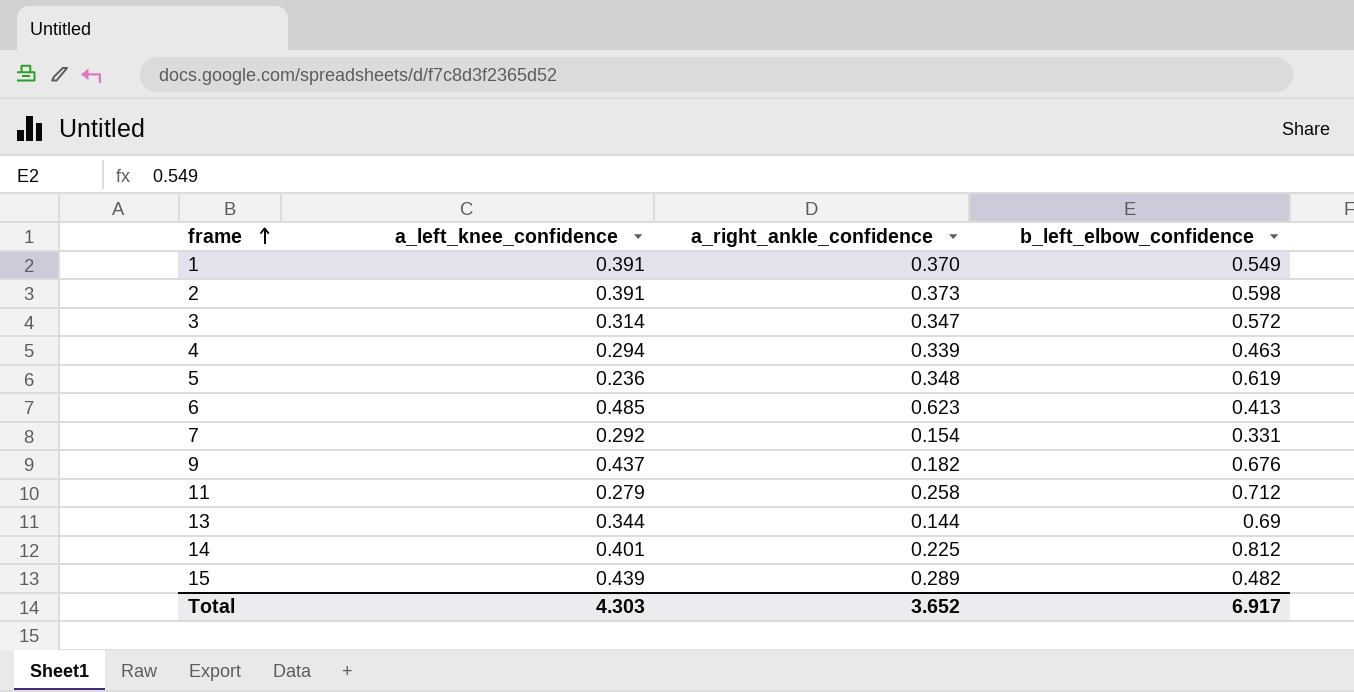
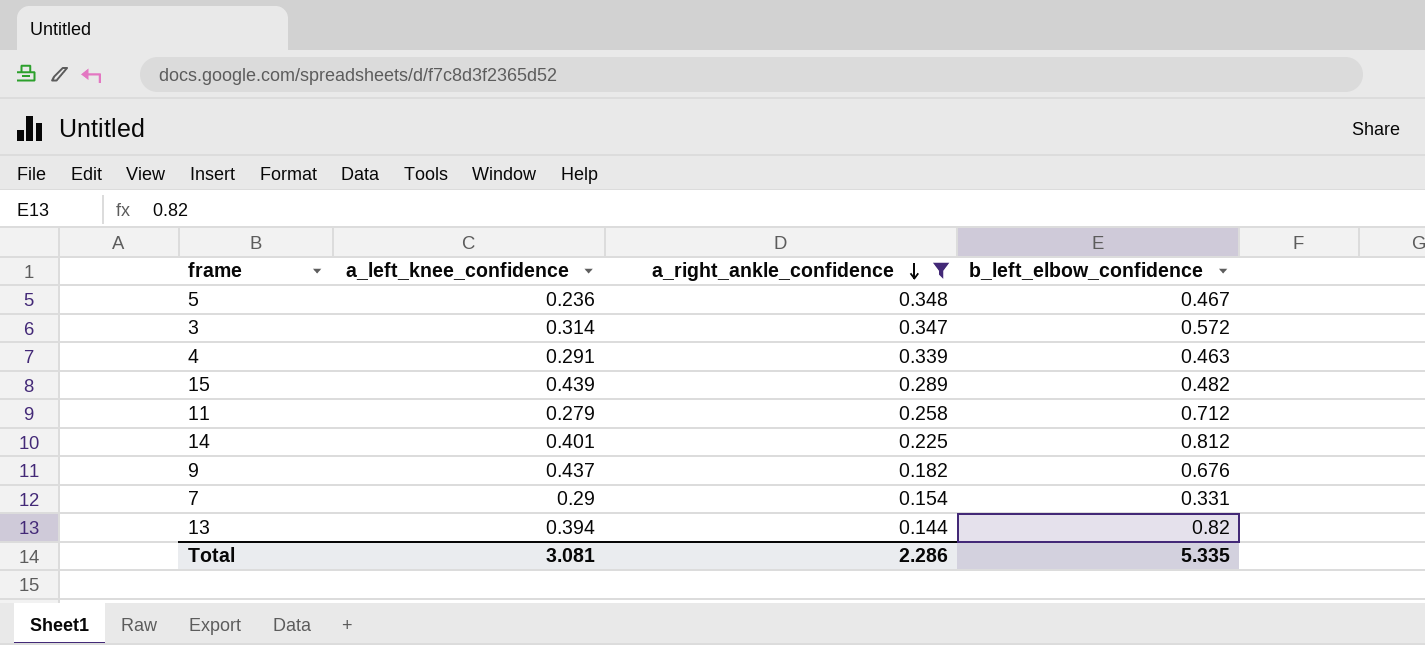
filter: none -> a_right_ankle_confidence <= 0.348
row order: frame ascending -> a_right_ankle_confidence descending
5 | b_left_elbow_confidence: 0.619 -> 0.467
4 | a_left_knee_confidence: 0.294 -> 0.291
7 | a_left_knee_confidence: 0.292 -> 0.29
13 | a_left_knee_confidence: 0.344 -> 0.394
13 | b_left_elbow_confidence: 0.69 -> 0.82
Total | a_left_knee_confidence: 4.303 -> 3.081
Total | a_right_ankle_confidence: 3.652 -> 2.286
Total | b_left_elbow_confidence: 6.917 -> 5.335

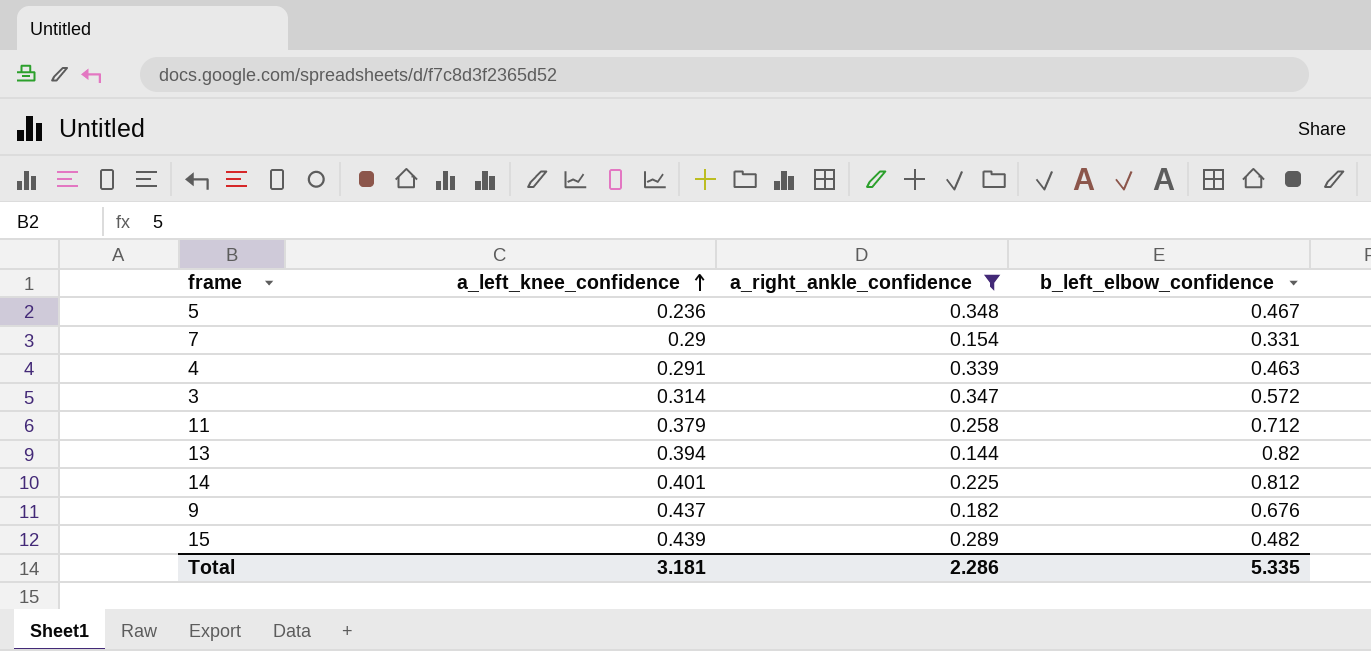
row order: a_right_ankle_confidence descending -> a_left_knee_confidence ascending
11 | a_left_knee_confidence: 0.279 -> 0.379
Total | a_left_knee_confidence: 3.081 -> 3.181

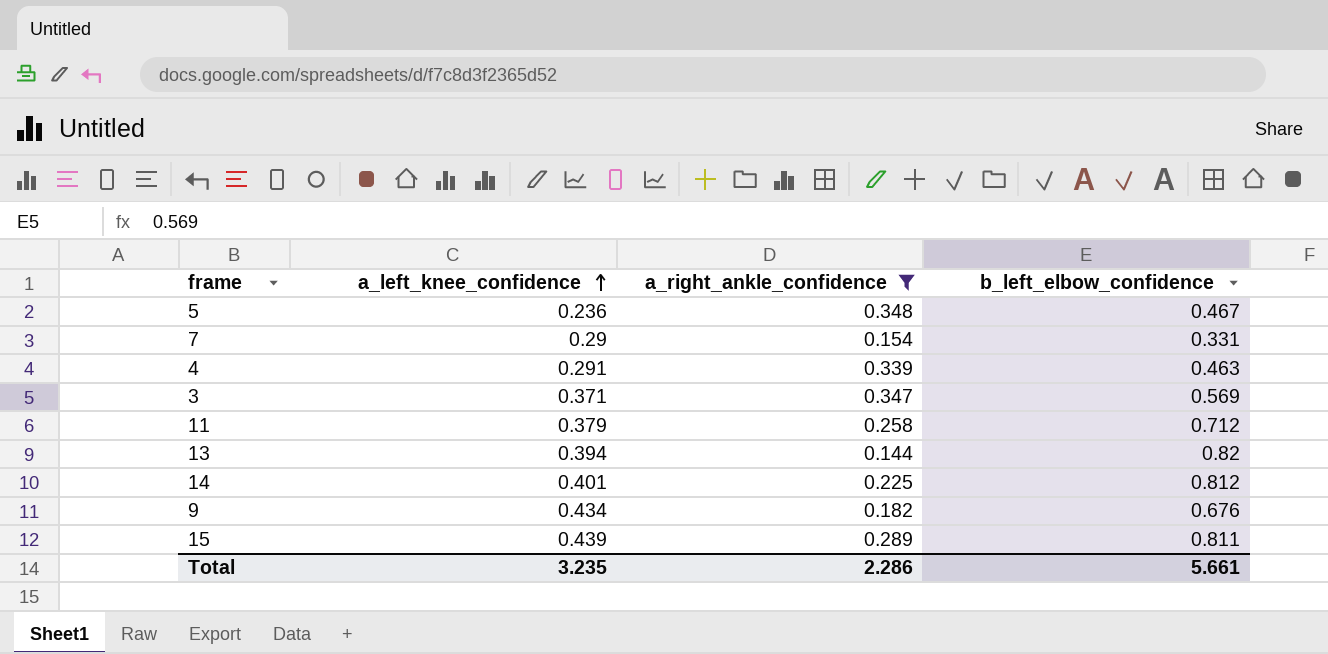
3 | a_left_knee_confidence: 0.314 -> 0.371
3 | b_left_elbow_confidence: 0.572 -> 0.569
9 | a_left_knee_confidence: 0.437 -> 0.434
15 | b_left_elbow_confidence: 0.482 -> 0.811
Total | a_left_knee_confidence: 3.181 -> 3.235
Total | b_left_elbow_confidence: 5.335 -> 5.661

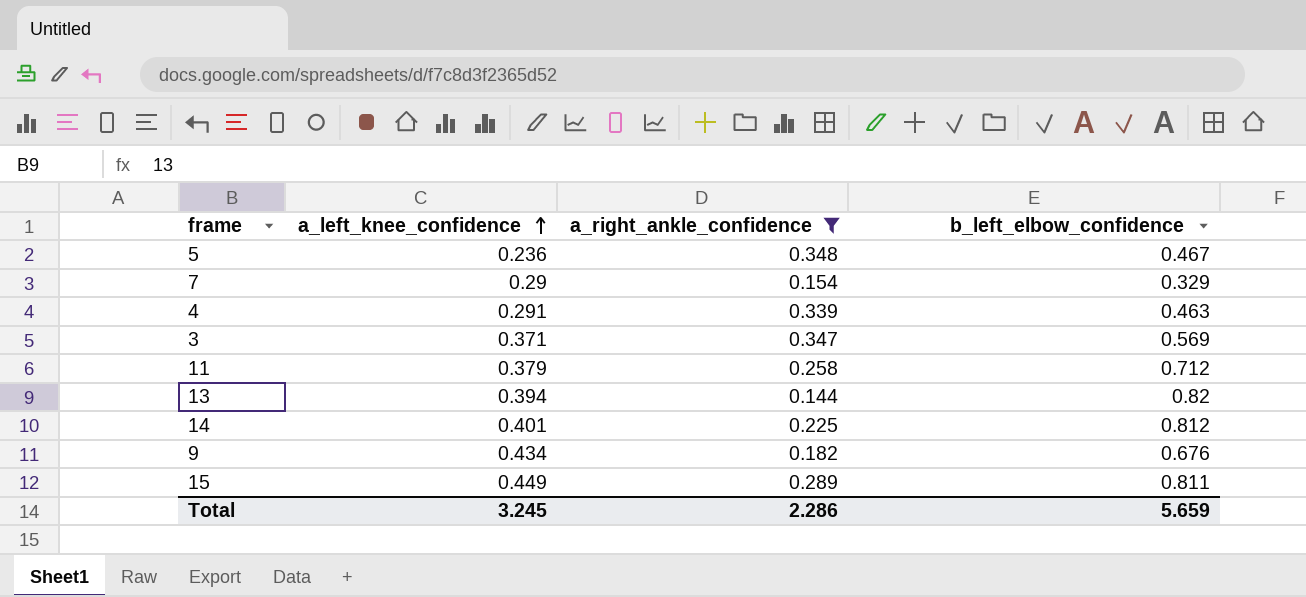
7 | b_left_elbow_confidence: 0.331 -> 0.329
15 | a_left_knee_confidence: 0.439 -> 0.449
Total | a_left_knee_confidence: 3.235 -> 3.245
Total | b_left_elbow_confidence: 5.661 -> 5.659

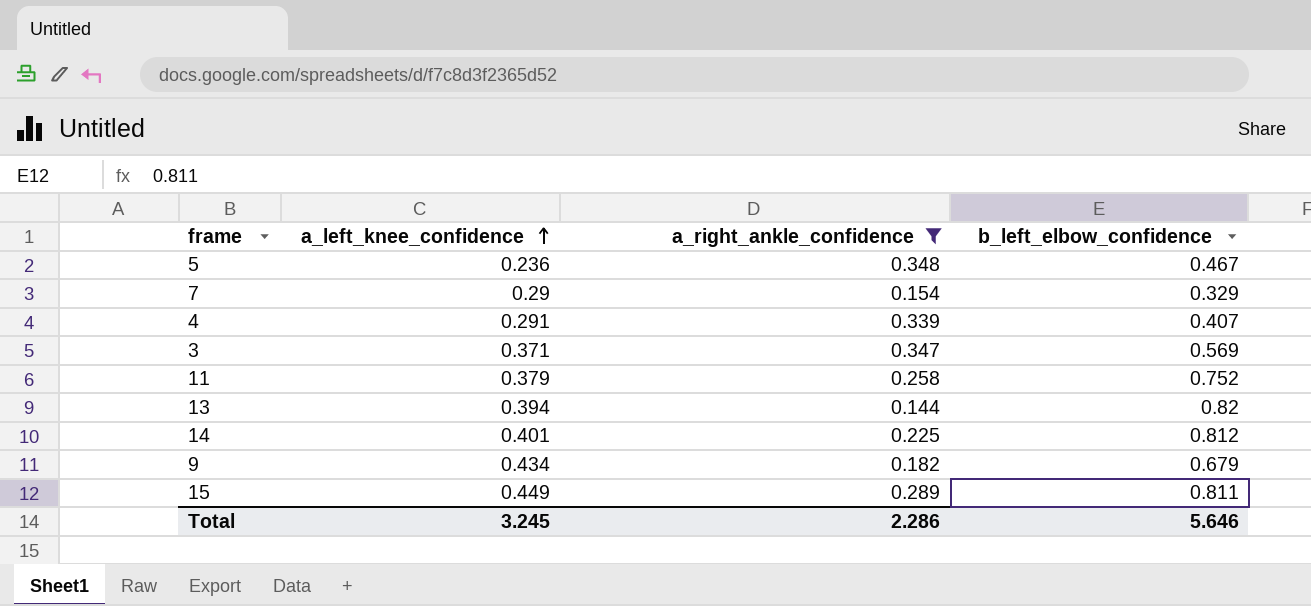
4 | b_left_elbow_confidence: 0.463 -> 0.407
11 | b_left_elbow_confidence: 0.712 -> 0.752
9 | b_left_elbow_confidence: 0.676 -> 0.679
Total | b_left_elbow_confidence: 5.659 -> 5.646

